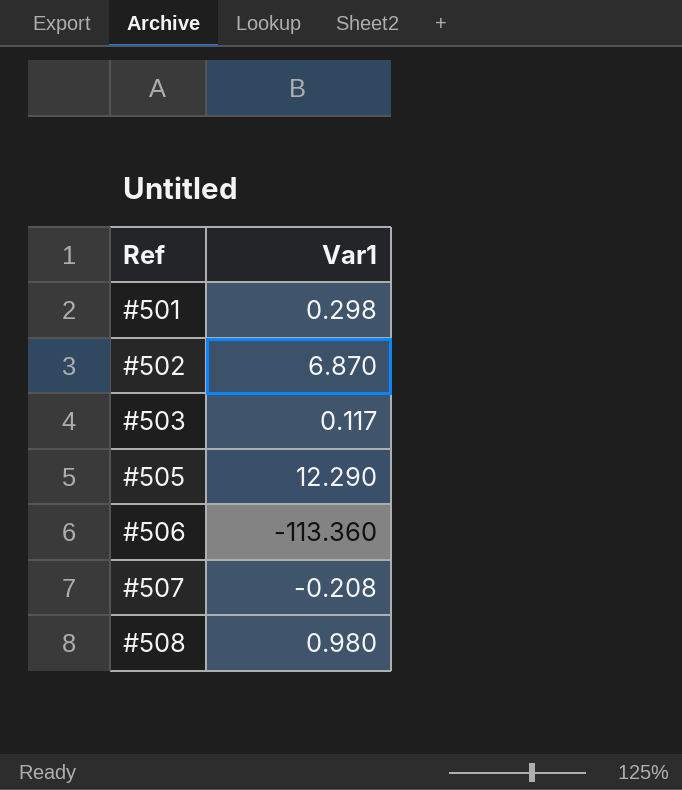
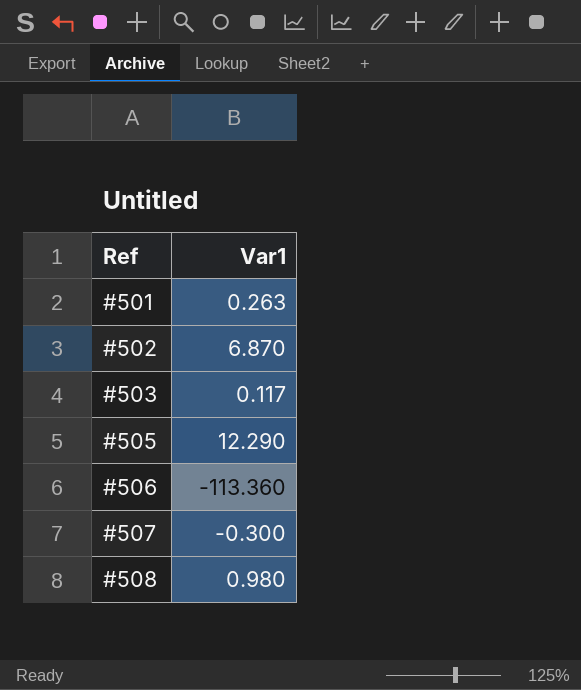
#501 | Var1: 0.298 -> 0.263
#507 | Var1: -0.208 -> -0.300

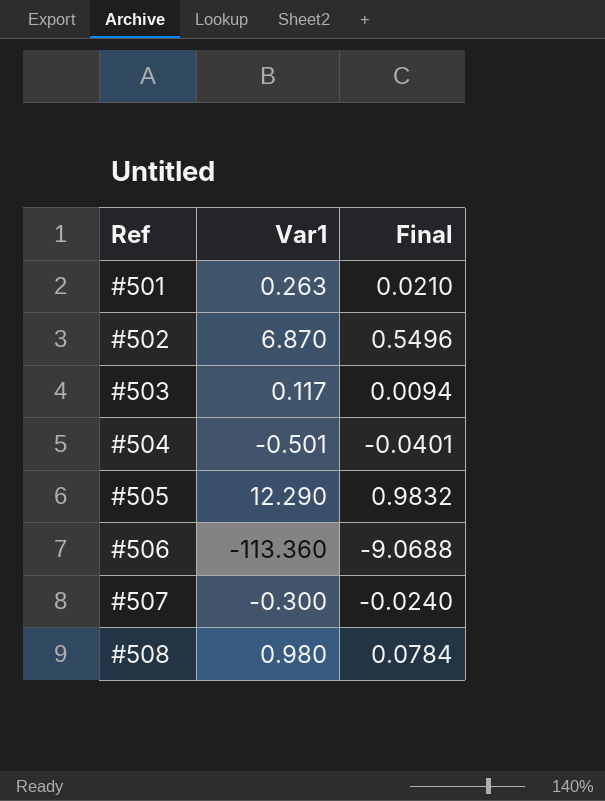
column Final | formula: none -> [Var1] * 0.08
row #504: none -> -0.501 | -0.0401

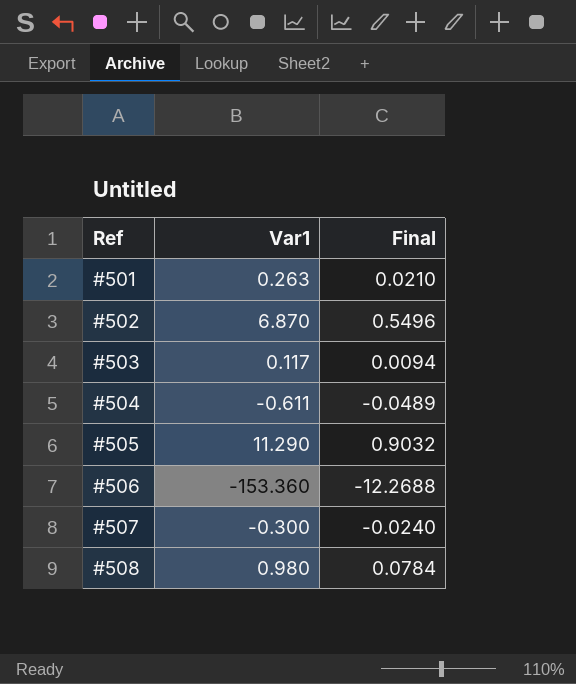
#504 | Var1: -0.501 -> -0.611
#504 | Final: -0.0401 -> -0.0489
#505 | Var1: 12.290 -> 11.290
#505 | Final: 0.9832 -> 0.9032
#506 | Var1: -113.360 -> -153.360
#506 | Final: -9.0688 -> -12.2688

